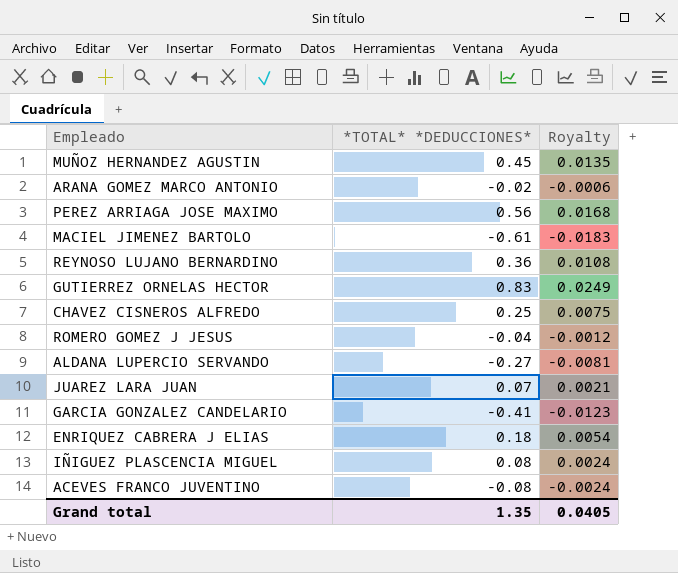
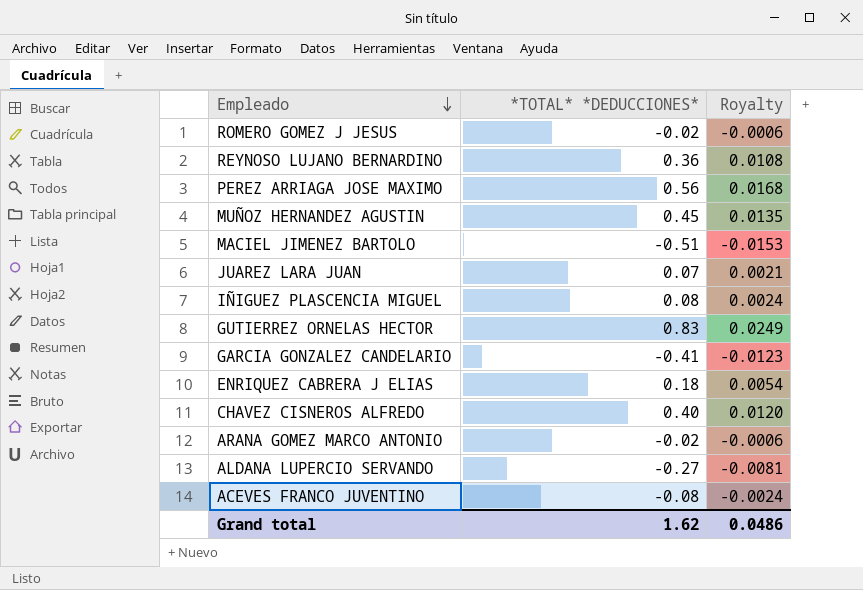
row order: none -> Empleado descending
ROMERO GOMEZ J JESUS | *TOTAL* *DEDUCCIONES*: -0.04 -> -0.02
ROMERO GOMEZ J JESUS | Royalty: -0.0012 -> -0.0006
MACIEL JIMENEZ BARTOLO | *TOTAL* *DEDUCCIONES*: -0.61 -> -0.51
MACIEL JIMENEZ BARTOLO | Royalty: -0.0183 -> -0.0153
CHAVEZ CISNEROS ALFREDO | *TOTAL* *DEDUCCIONES*: 0.25 -> 0.40
CHAVEZ CISNEROS ALFREDO | Royalty: 0.0075 -> 0.0120
Grand total | *TOTAL* *DEDUCCIONES*: 1.35 -> 1.62
Grand total | Royalty: 0.0405 -> 0.0486

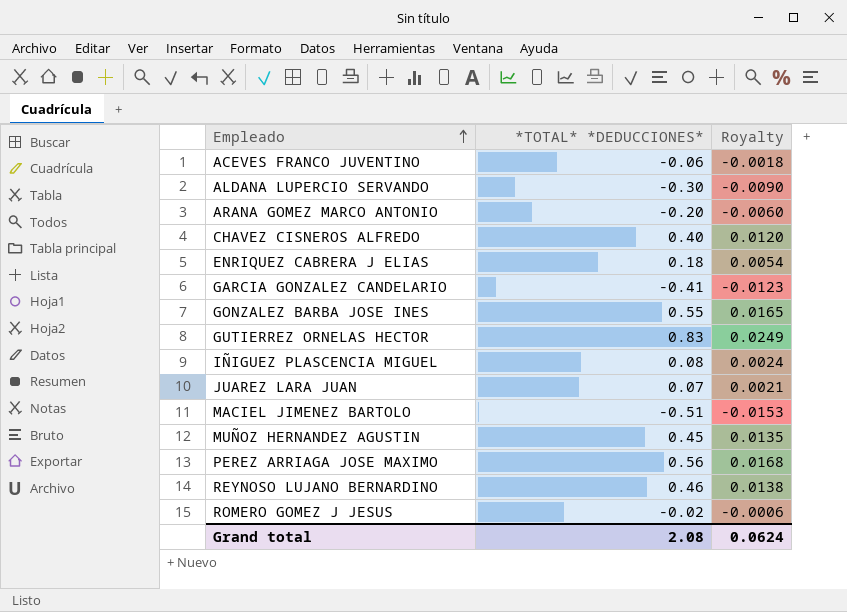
row order: Empleado descending -> Empleado ascending
ACEVES FRANCO JUVENTINO | *TOTAL* *DEDUCCIONES*: -0.08 -> -0.06
ACEVES FRANCO JUVENTINO | Royalty: -0.0024 -> -0.0018
ALDANA LUPERCIO SERVANDO | *TOTAL* *DEDUCCIONES*: -0.27 -> -0.30
ALDANA LUPERCIO SERVANDO | Royalty: -0.0081 -> -0.0090
ARANA GOMEZ MARCO ANTONIO | *TOTAL* *DEDUCCIONES*: -0.02 -> -0.20
ARANA GOMEZ MARCO ANTONIO | Royalty: -0.0006 -> -0.0060
row GONZALEZ BARBA JOSE INES: none -> 0.55 | 0.0165
REYNOSO LUJANO BERNARDINO | *TOTAL* *DEDUCCIONES*: 0.36 -> 0.46
REYNOSO LUJANO BERNARDINO | Royalty: 0.0108 -> 0.0138
Grand total | *TOTAL* *DEDUCCIONES*: 1.62 -> 2.08
Grand total | Royalty: 0.0486 -> 0.0624

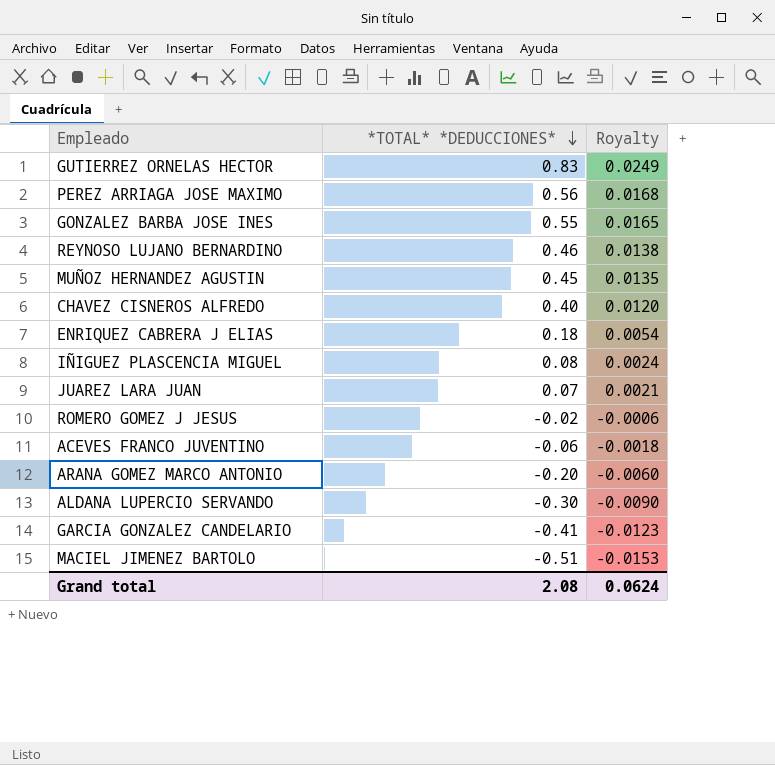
row order: Empleado ascending -> *TOTAL* *DEDUCCIONES* descending

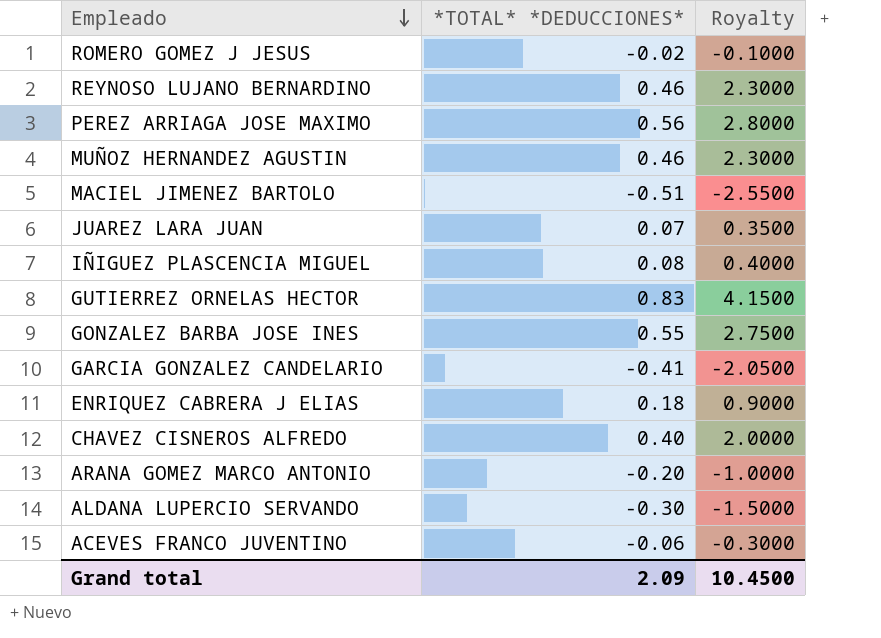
row order: *TOTAL* *DEDUCCIONES* descending -> Empleado descending
column Royalty | formula: [*TOTAL* *DEDUCCIONES*] * 0.03 -> [*TOTAL* *DEDUCCIONES*] * 5
MUÑOZ HERNANDEZ AGUSTIN | *TOTAL* *DEDUCCIONES*: 0.45 -> 0.46
Grand total | *TOTAL* *DEDUCCIONES*: 2.08 -> 2.09
Grand total | Royalty: 0.0624 -> 10.4500

